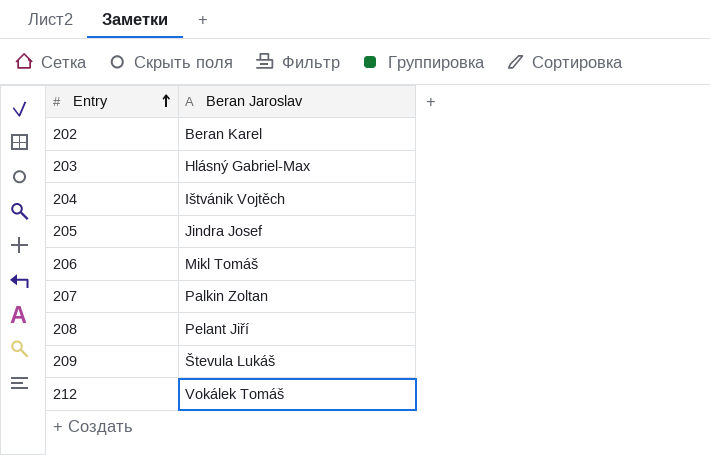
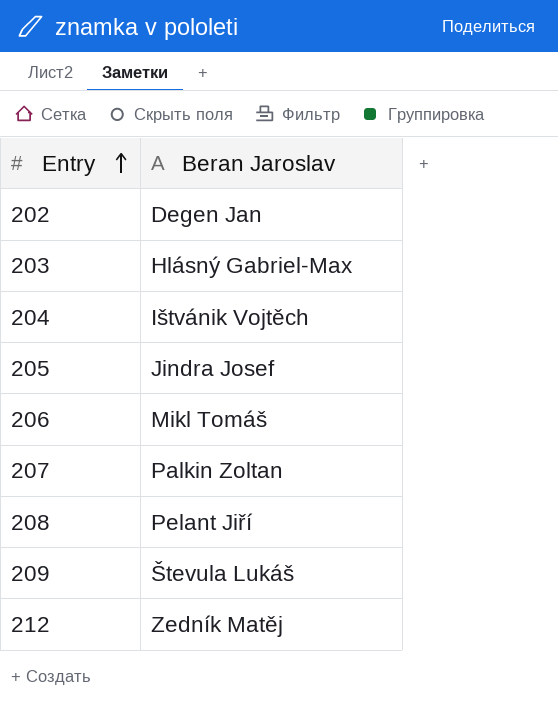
202 | Beran Jaroslav: Beran Karel -> Degen Jan
212 | Beran Jaroslav: Vokálek Tomáš -> Zedník Matěj

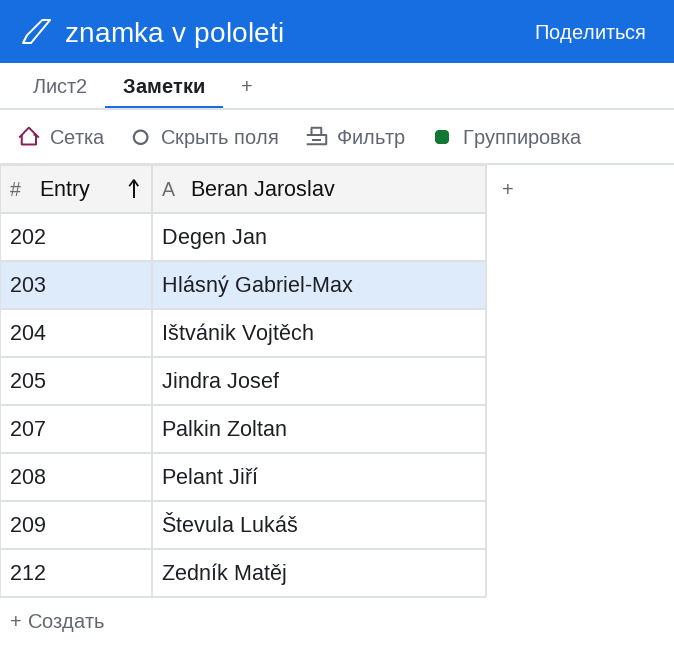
row 206: Mikl Tomáš -> none

